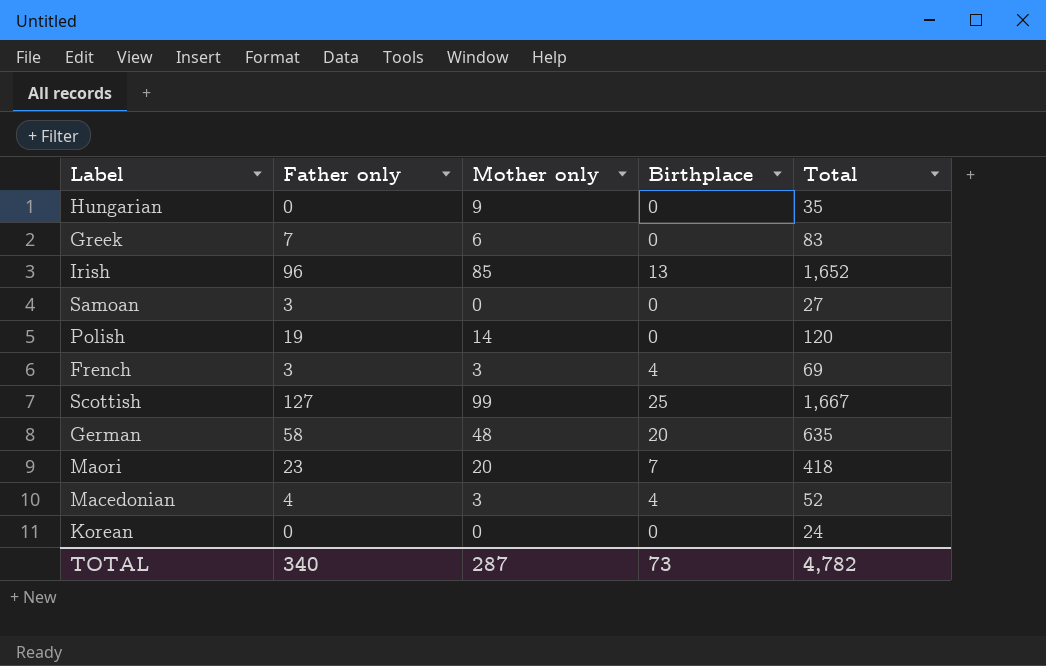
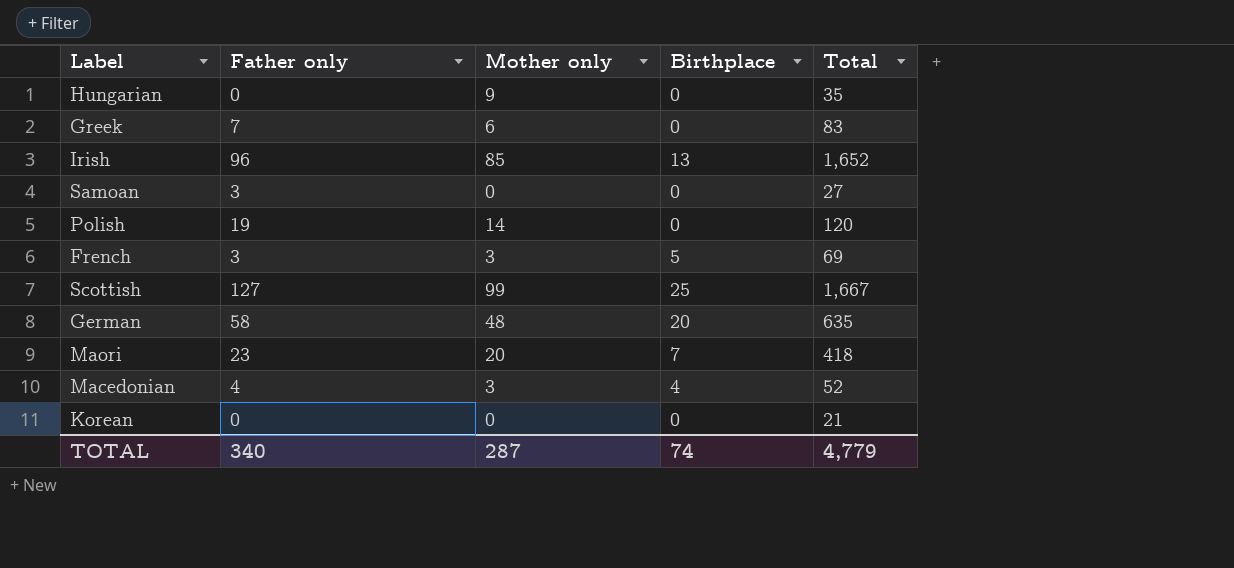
French | Birthplace: 4 -> 5
Korean | Total: 24 -> 21
TOTAL | Birthplace: 73 -> 74
TOTAL | Total: 4,782 -> 4,779

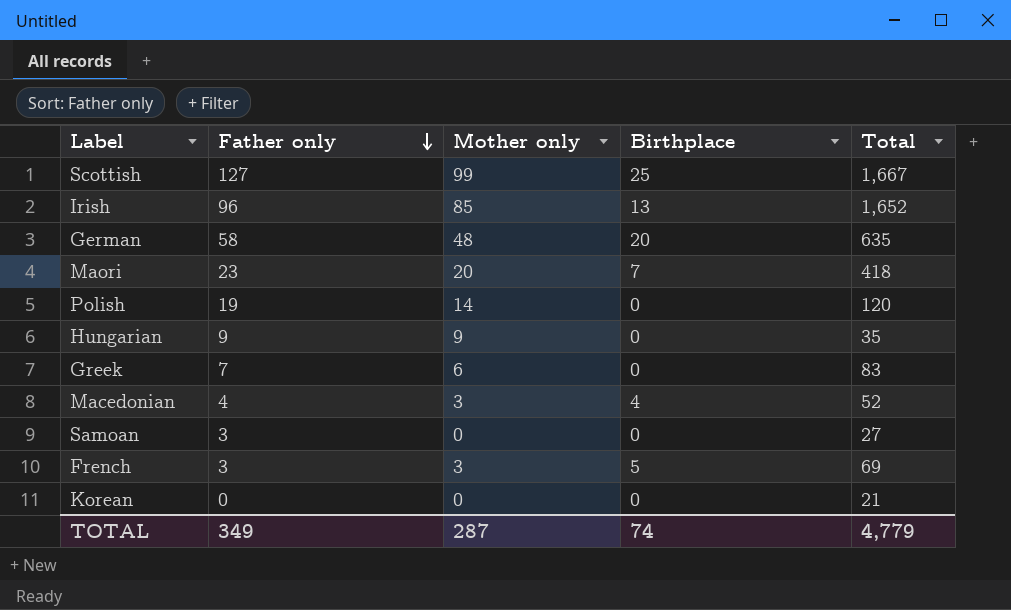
row order: none -> Father only descending
Hungarian | Father only: 0 -> 9
TOTAL | Father only: 340 -> 349

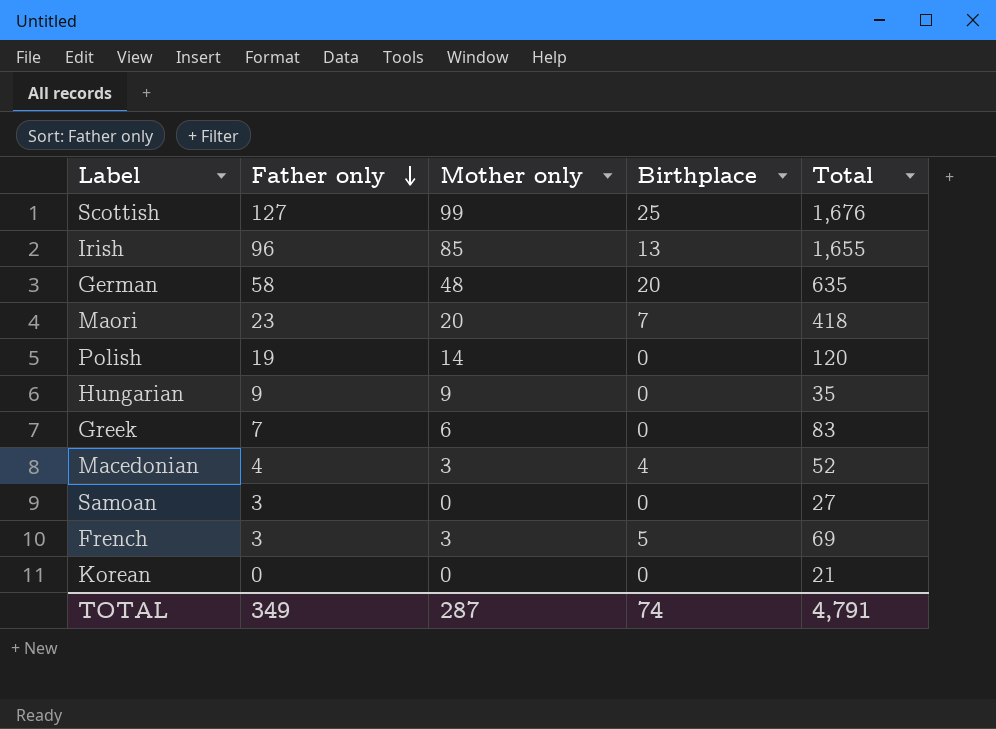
Scottish | Total: 1,667 -> 1,676
Irish | Total: 1,652 -> 1,655
TOTAL | Total: 4,779 -> 4,791

